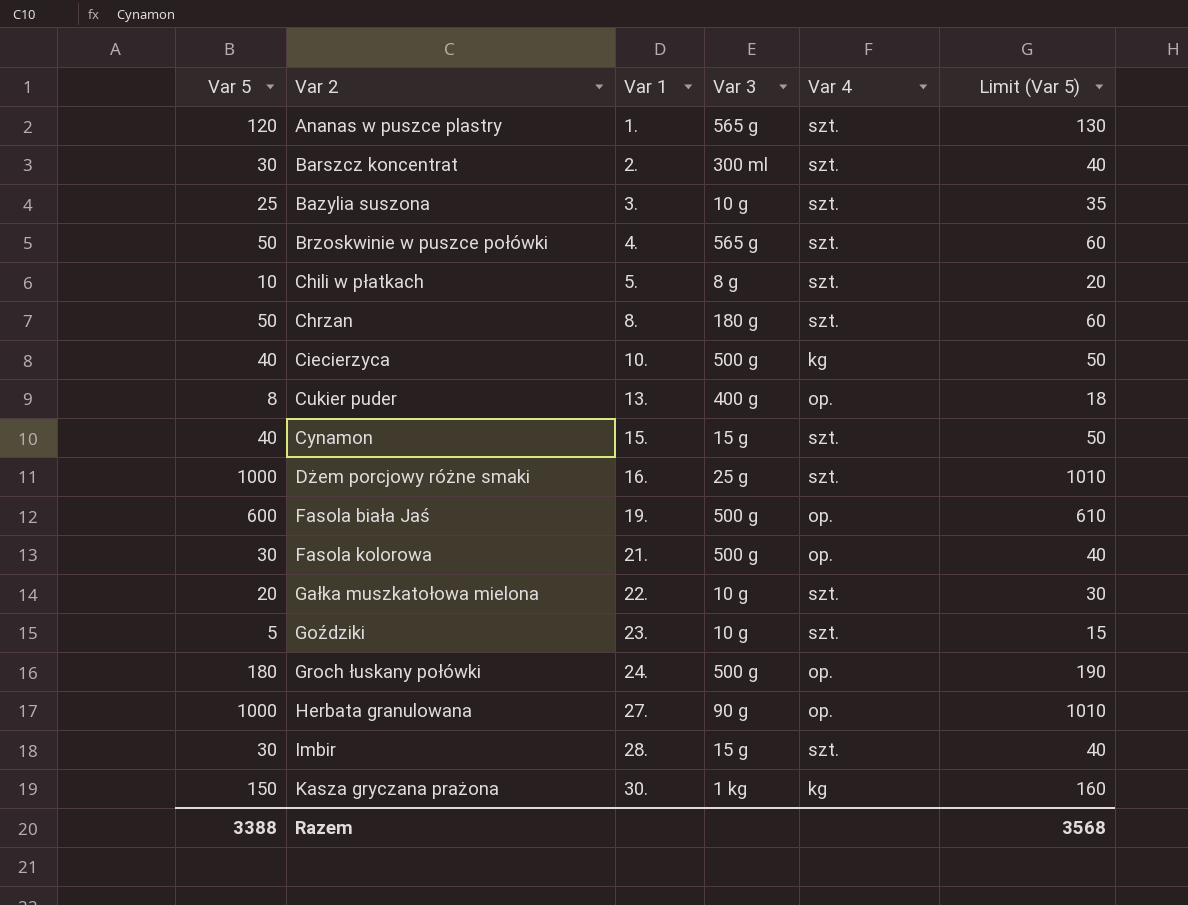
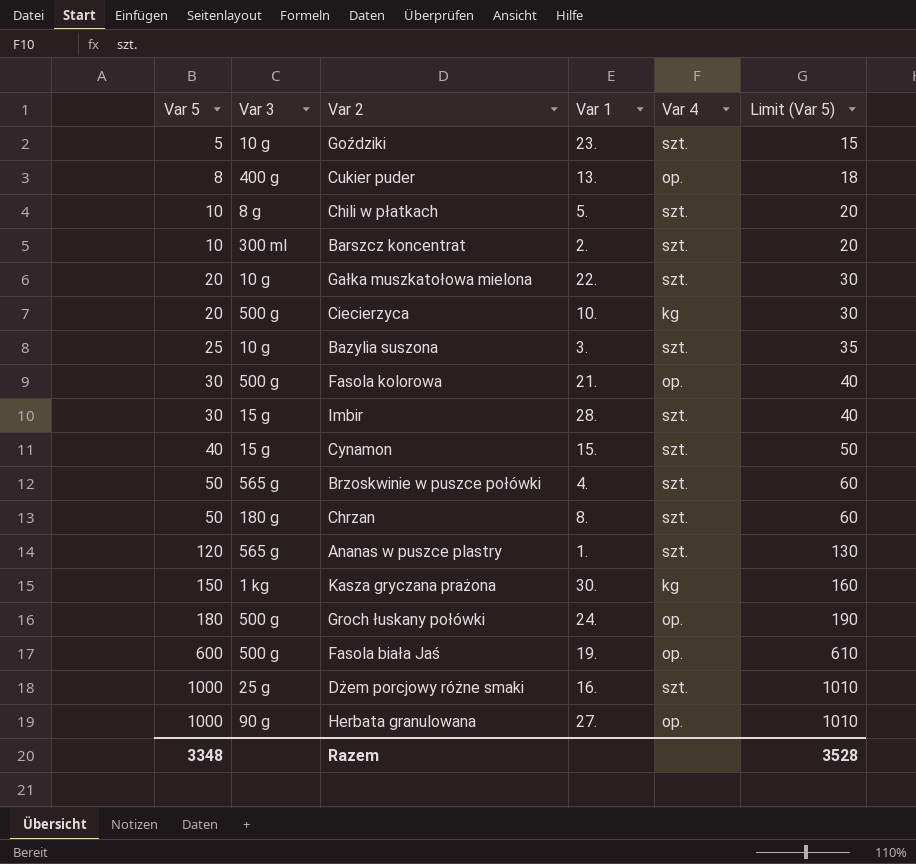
row order: Var 2 ascending -> Var 5 ascending
column Var 3 | position: 4 -> 2
Barszcz koncentrat | Var 5: 30 -> 10
Barszcz koncentrat | Limit (Var 5): 40 -> 20
Ciecierzyca | Var 5: 40 -> 20
Ciecierzyca | Limit (Var 5): 50 -> 30
Razem | Var 5: 3388 -> 3348
Razem | Limit (Var 5): 3568 -> 3528

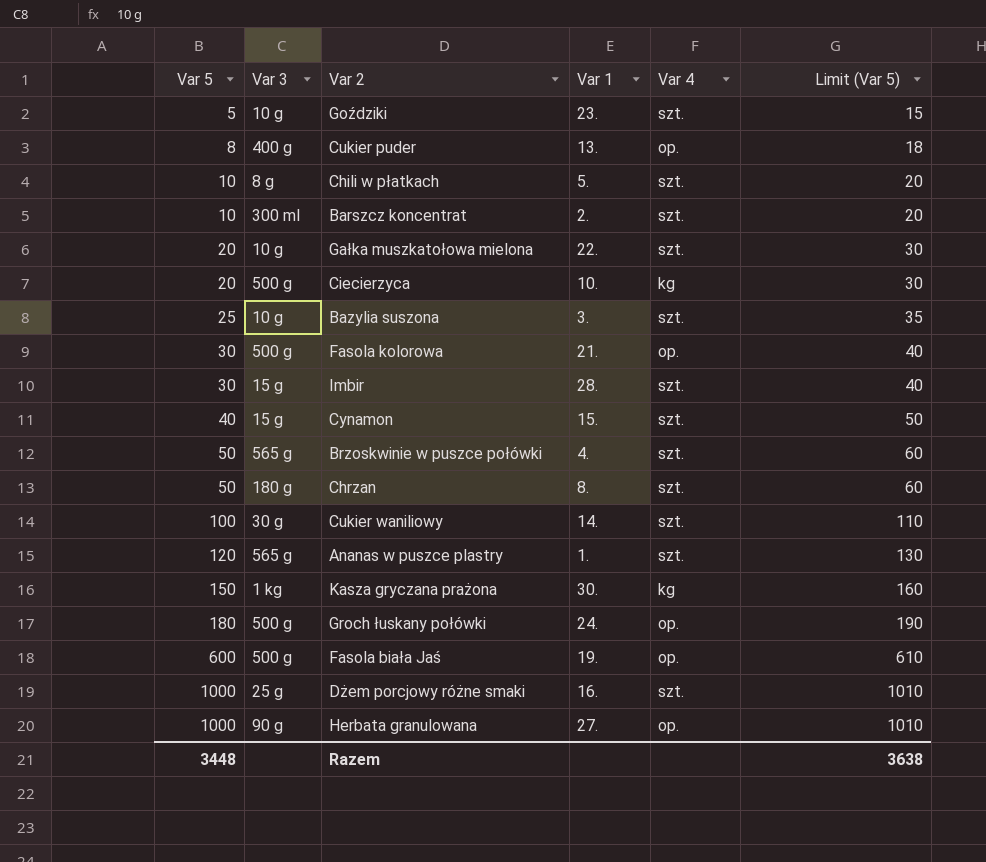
row Cukier waniliowy: none -> 100 | 30 g | 14. | szt. | 110
Razem | Var 5: 3348 -> 3448
Razem | Limit (Var 5): 3528 -> 3638

